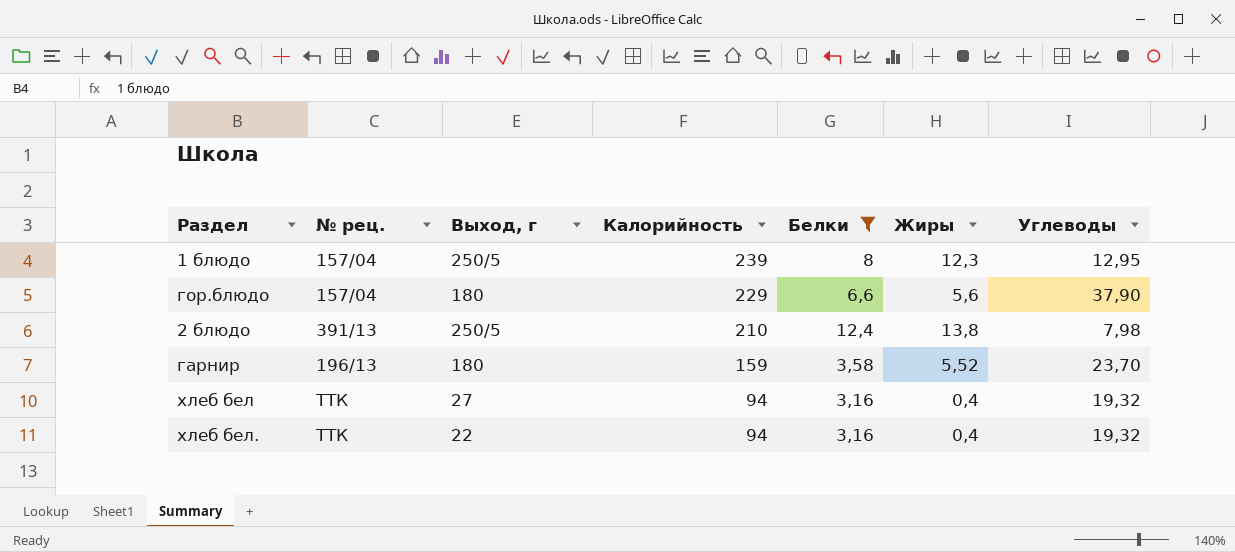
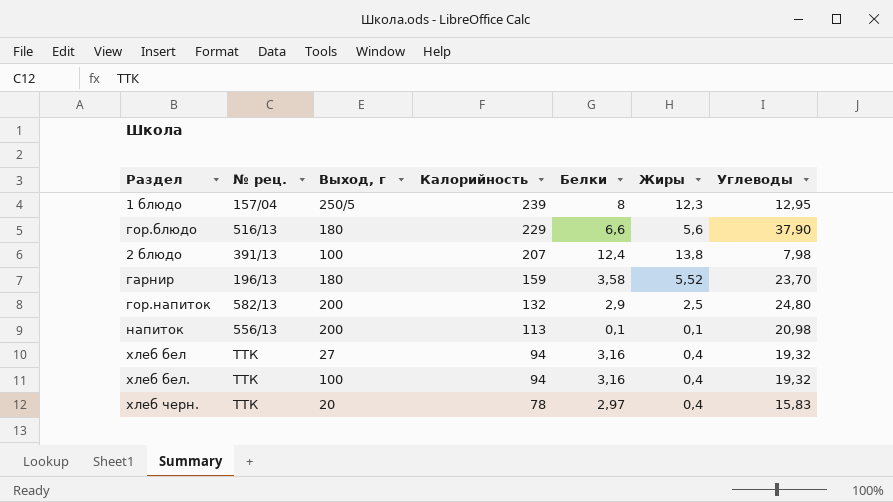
filter: Белки >= 3,16 -> none
гор.блюдо | № рец.: 157/04 -> 516/13
2 блюдо | Выход, г: 250/5 -> 100
2 блюдо | Калорийность: 210 -> 207
хлеб бел. | Выход, г: 22 -> 100

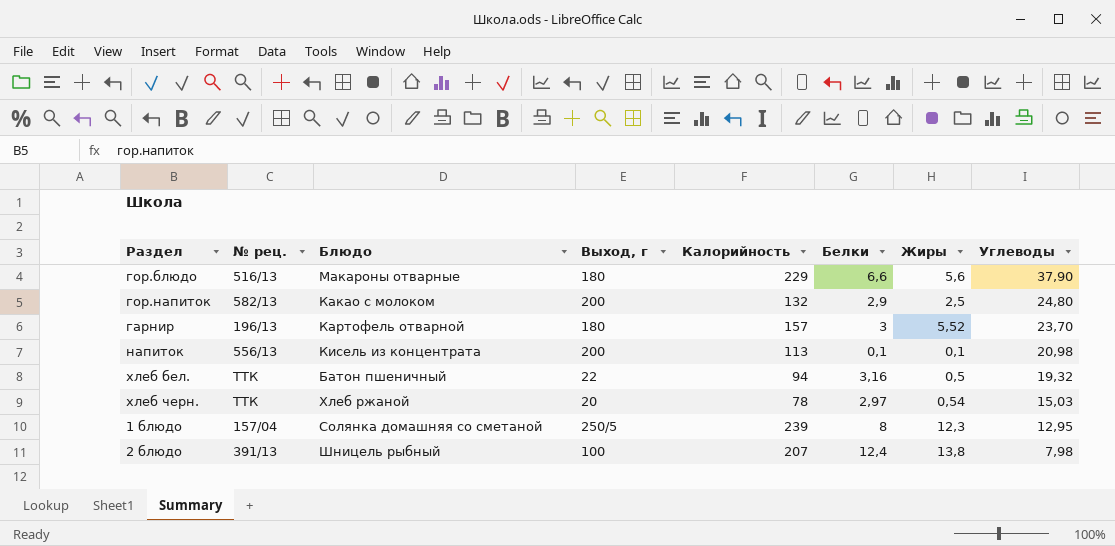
row order: Калорийность descending -> Углеводы descending
column Блюдо | position: none -> 3
row хлеб бел: ТТК | 27 | 94 | 3,16 | 0,4 | 19,32 -> none
гарнир | Калорийность: 159 -> 157
гарнир | Белки: 3,58 -> 3
хлеб бел. | Выход, г: 100 -> 22
хлеб бел. | Жиры: 0,4 -> 0,5
хлеб черн. | Жиры: 0,4 -> 0,54
хлеб черн. | Углеводы: 15,83 -> 15,03

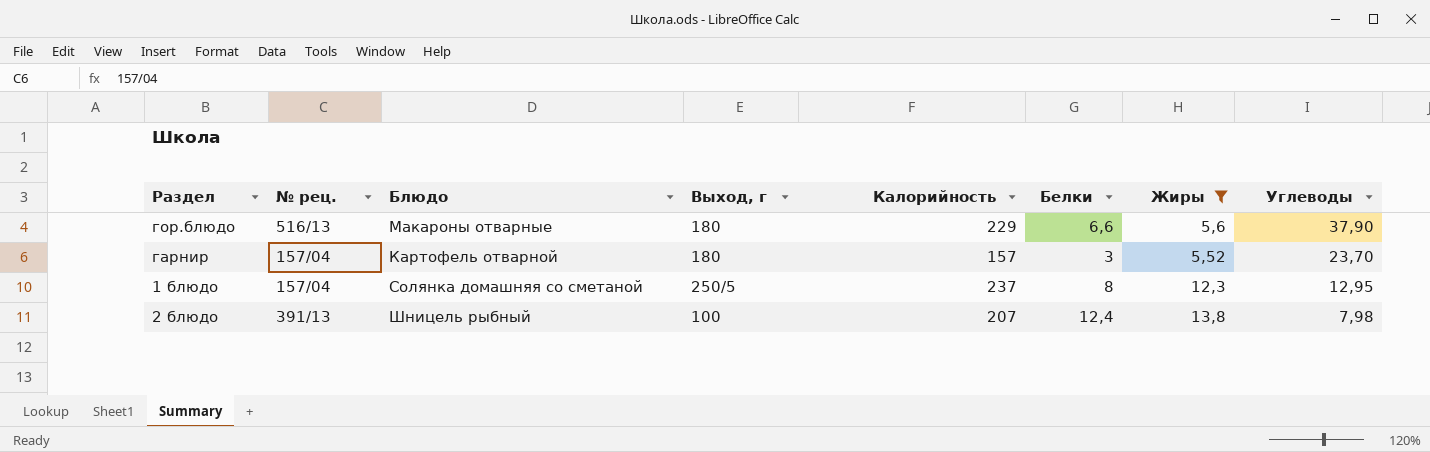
filter: none -> Жиры >= 5,52
гарнир | № рец.: 196/13 -> 157/04
1 блюдо | Калорийность: 239 -> 237

